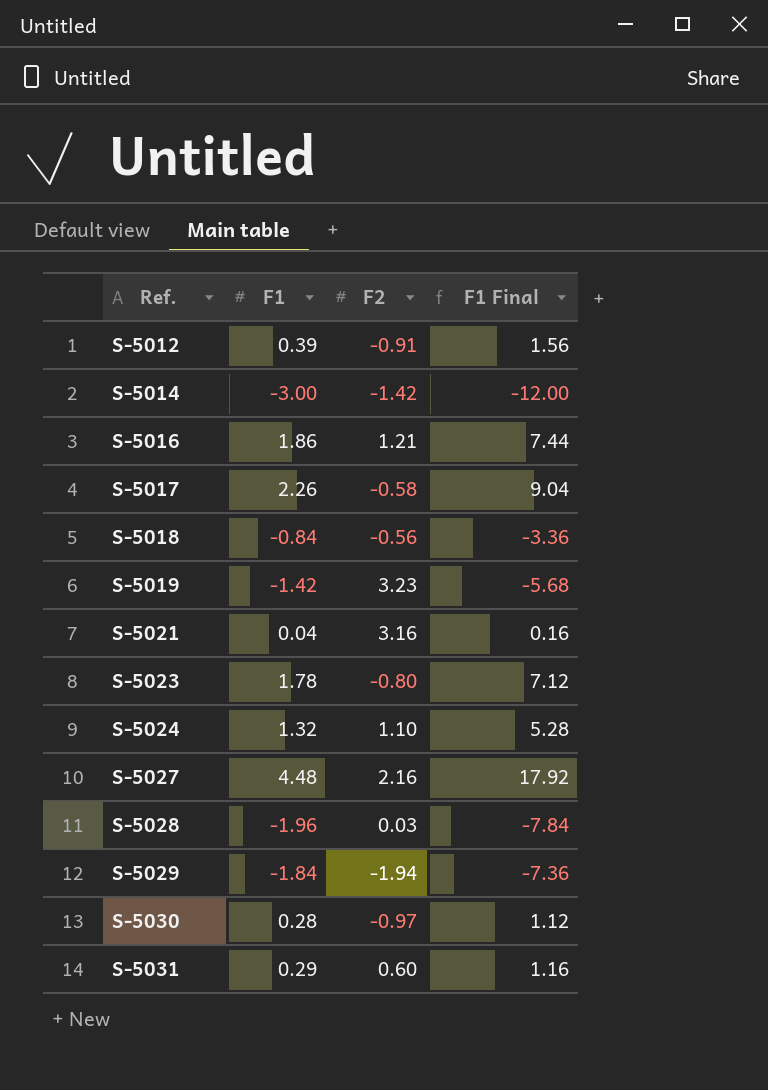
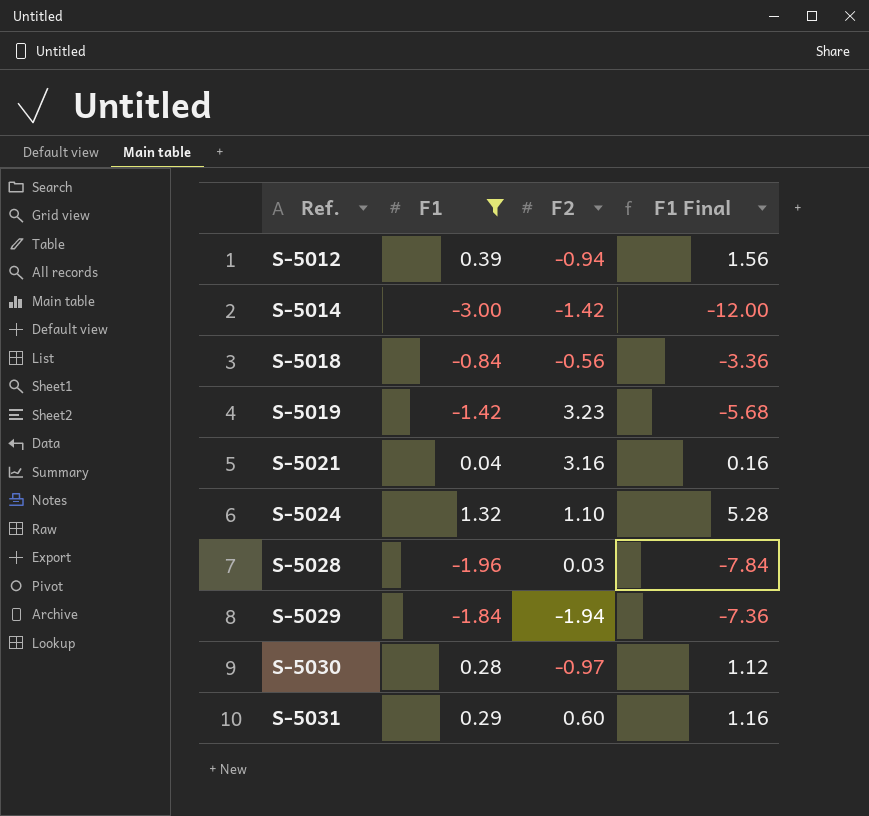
filter: none -> F1 <= 1.32
S-5012 | F2: -0.91 -> -0.94

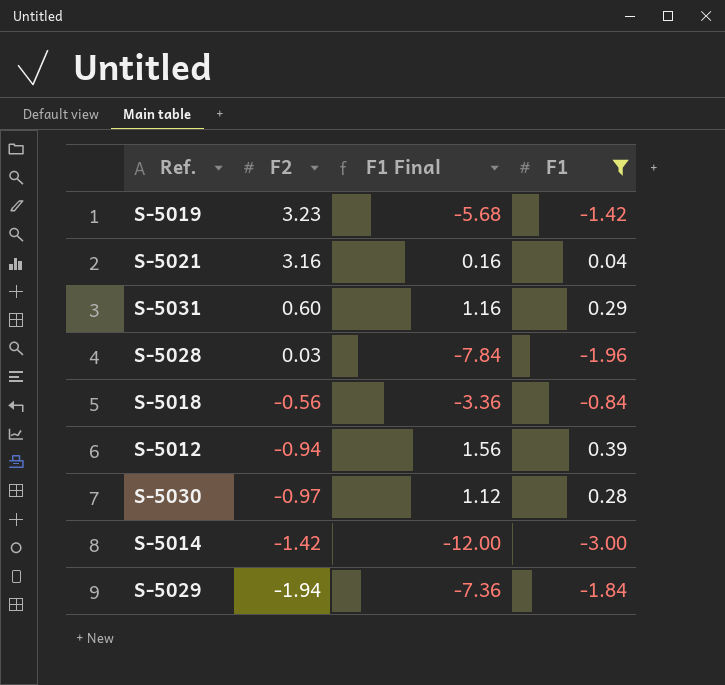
row order: Ref. ascending -> F2 descending
column F1 | position: 2 -> 4
row S-5024: 1.32 | 1.10 | 5.28 -> none

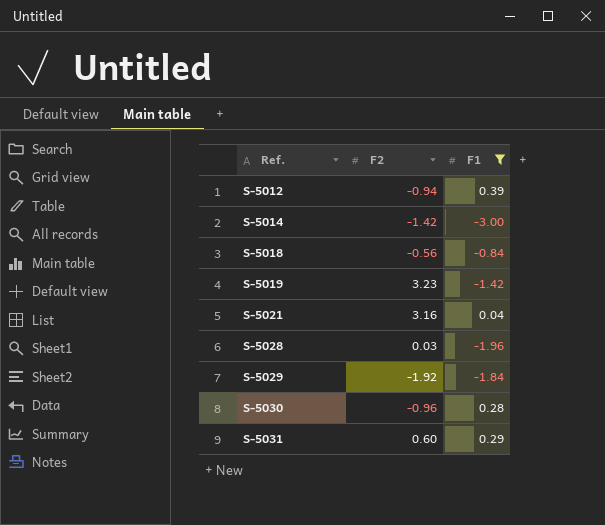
row order: F2 descending -> Ref. ascending
column F1 Final | formula: [F1] * 4 -> none
S-5029 | F2: -1.94 -> -1.92
S-5030 | F2: -0.97 -> -0.96

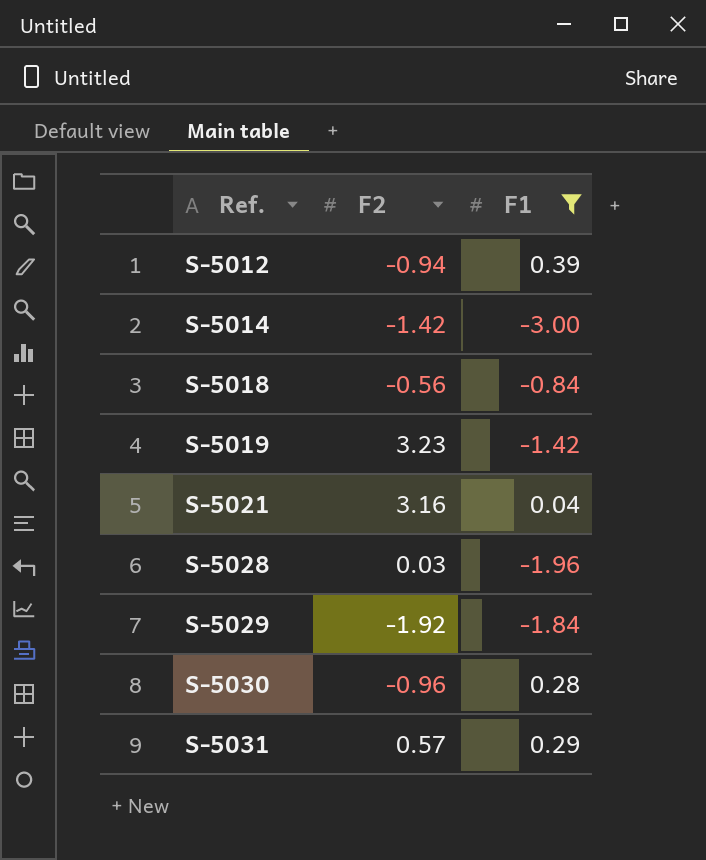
S-5031 | F2: 0.60 -> 0.57

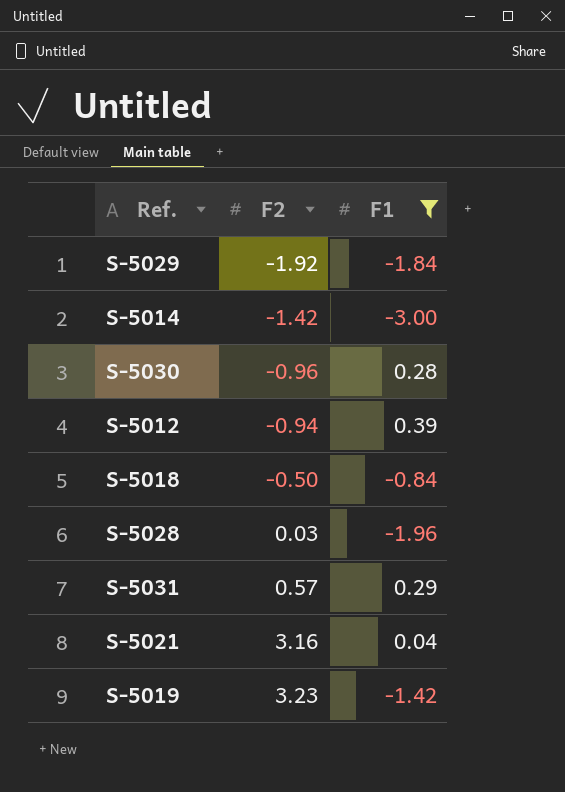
row order: Ref. ascending -> F2 ascending
S-5018 | F2: -0.56 -> -0.50

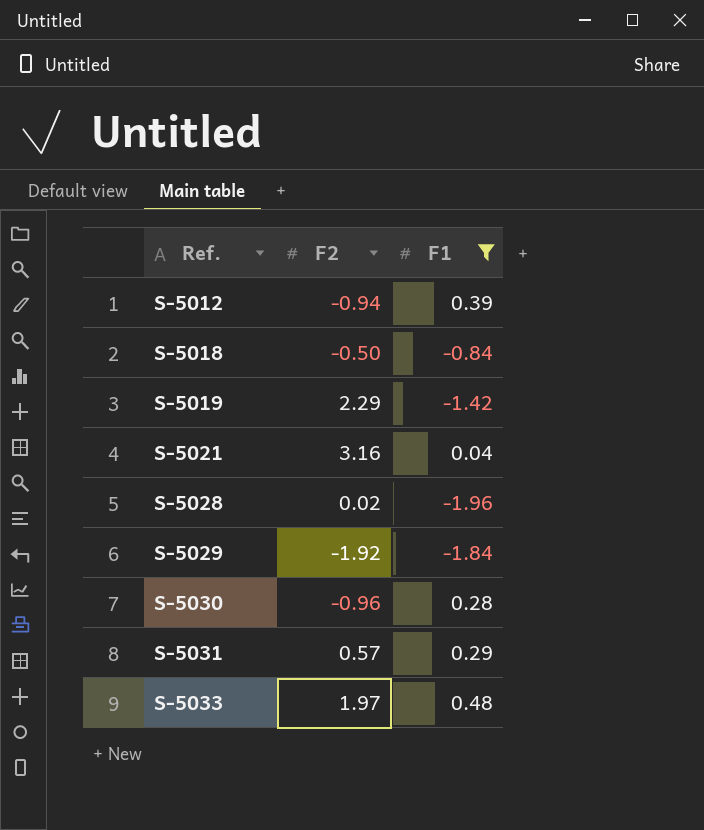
row order: F2 ascending -> Ref. ascending
row S-5014: -1.42 | -3.00 -> none
S-5019 | F2: 3.23 -> 2.29
S-5028 | F2: 0.03 -> 0.02
row S-5033: none -> 1.97 | 0.48

